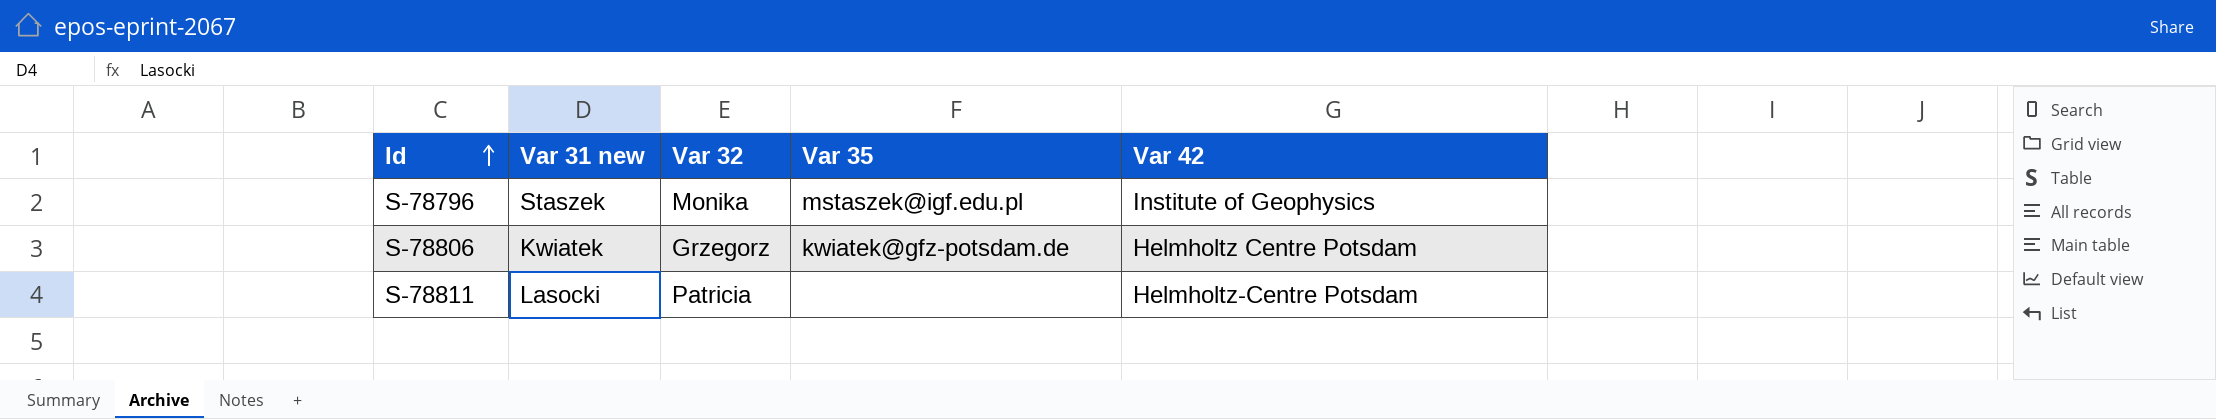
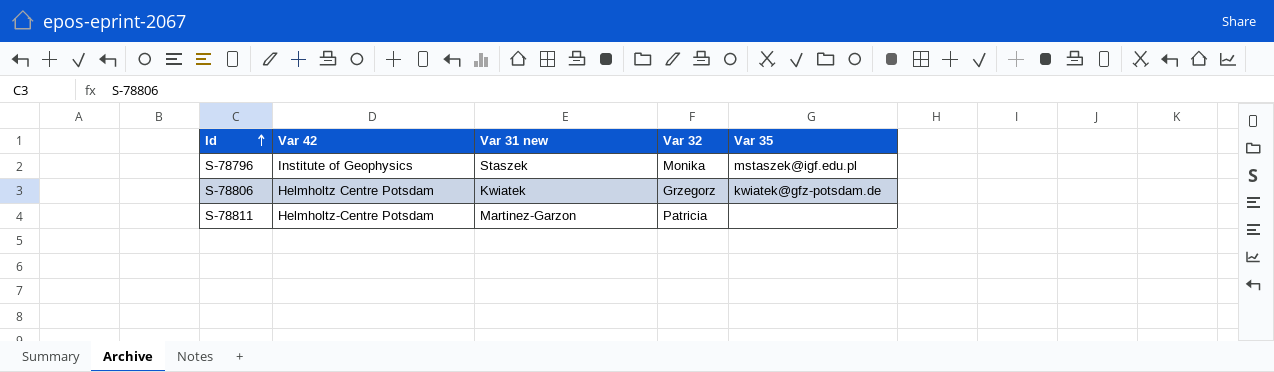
column Var 42 | position: 5 -> 2
S-78811 | Var 31 new: Lasocki -> Martinez-Garzon

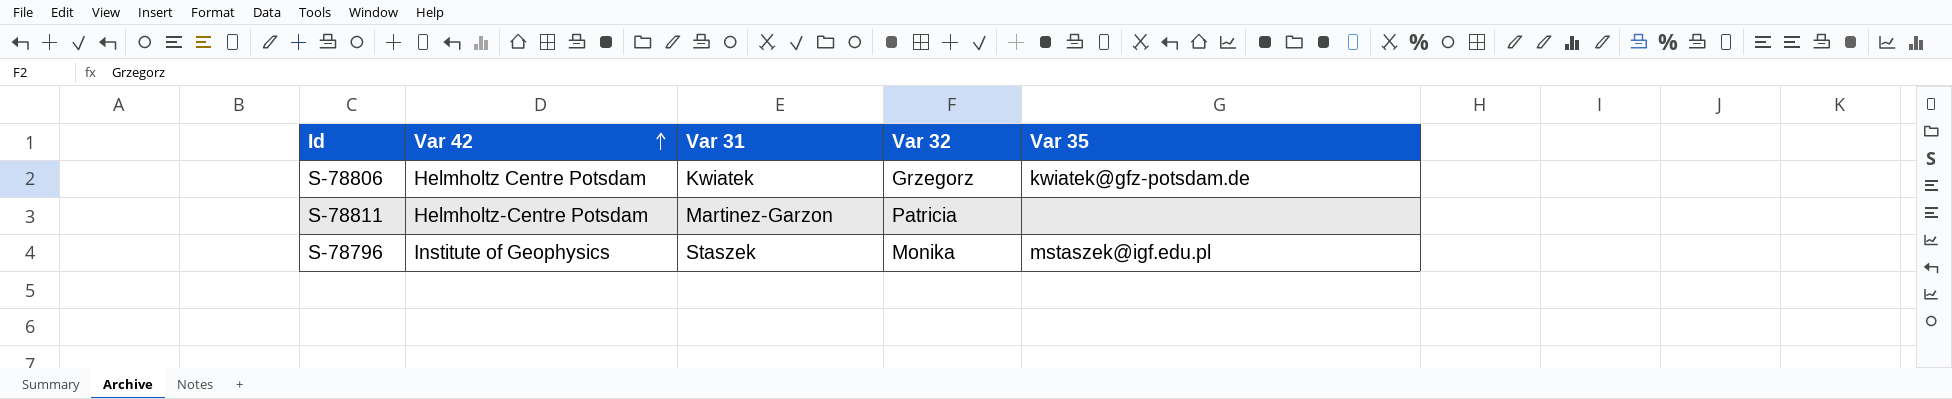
row order: Id ascending -> Var 42 ascending
column name: Var 31 new -> Var 31

